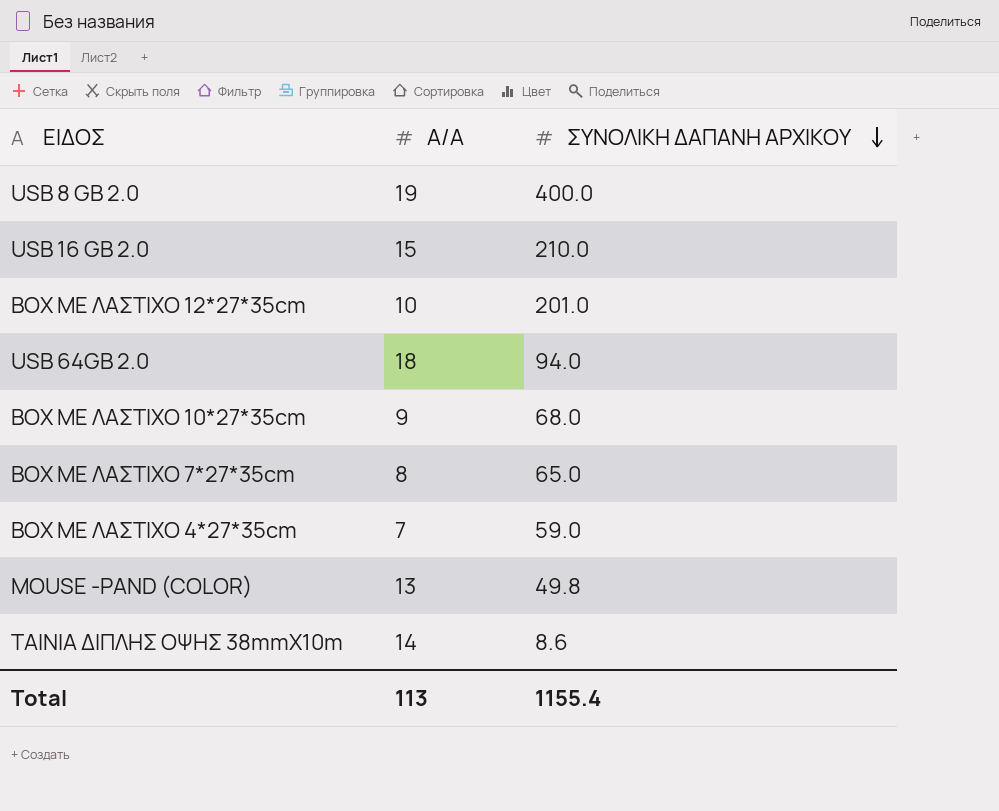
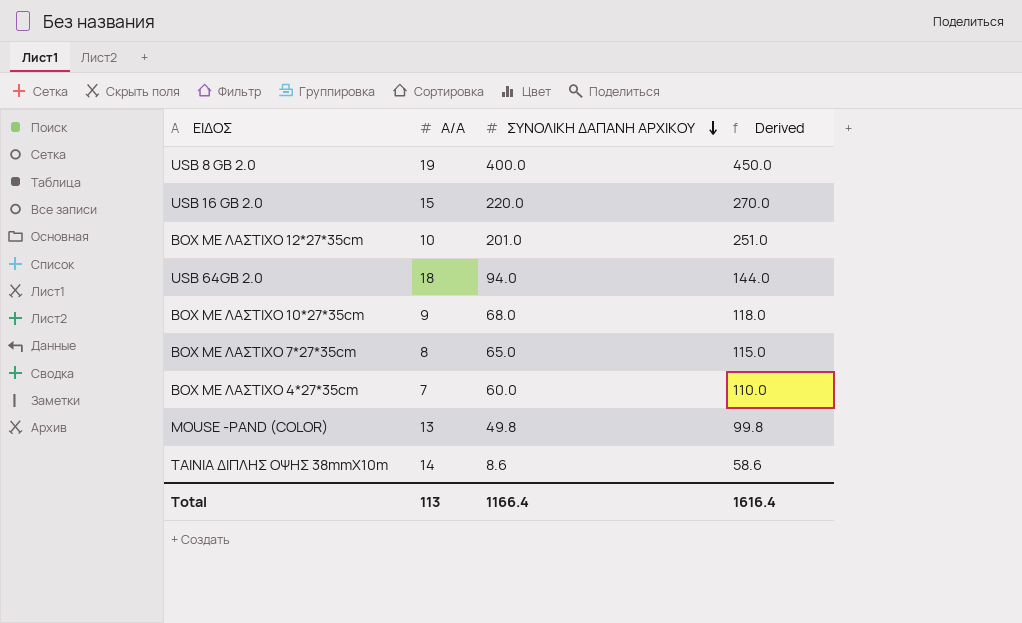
column Derived | formula: none -> [ΣΥΝΟΛΙΚΗ ΔΑΠΑΝΗ ΑΡΧΙΚΟΥ] + 50
USB 16 GB 2.0 | ΣΥΝΟΛΙΚΗ ΔΑΠΑΝΗ ΑΡΧΙΚΟΥ: 210.0 -> 220.0
BOX ME ΛΑΣΤΙΧΟ 4*27*35cm | ΣΥΝΟΛΙΚΗ ΔΑΠΑΝΗ ΑΡΧΙΚΟΥ: 59.0 -> 60.0
Total | ΣΥΝΟΛΙΚΗ ΔΑΠΑΝΗ ΑΡΧΙΚΟΥ: 1155.4 -> 1166.4

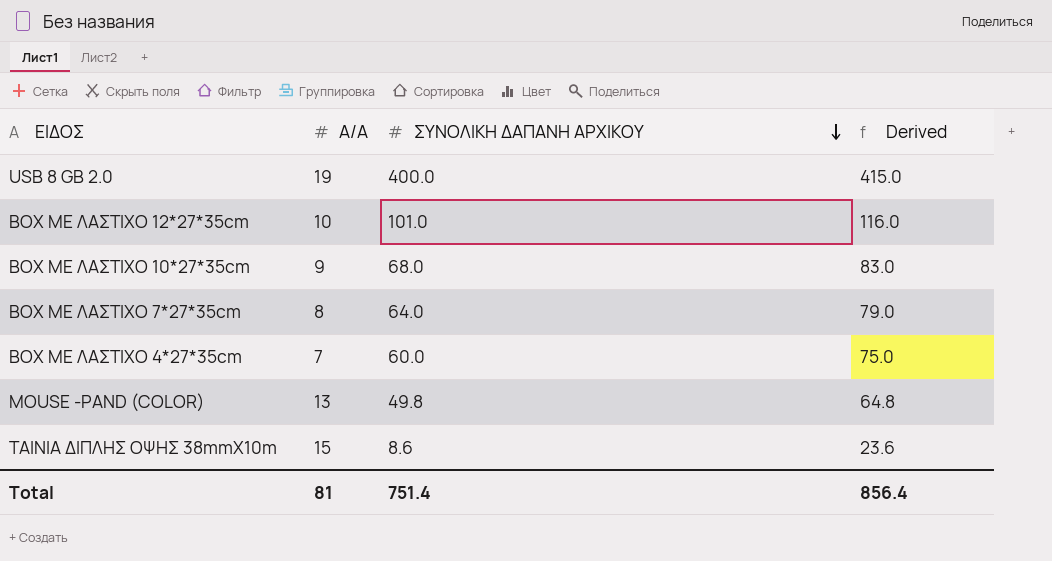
column Derived | formula: [ΣΥΝΟΛΙΚΗ ΔΑΠΑΝΗ ΑΡΧΙΚΟΥ] + 50 -> [ΣΥΝΟΛΙΚΗ ΔΑΠΑΝΗ ΑΡΧΙΚΟΥ] + 15
row USB 16 GB 2.0: 15 | 220.0 | 270.0 -> none
row USB 64GB 2.0: 18 | 94.0 | 144.0 -> none
BOX ME ΛΑΣΤΙΧΟ 12*27*35cm | ΣΥΝΟΛΙΚΗ ΔΑΠΑΝΗ ΑΡΧΙΚΟΥ: 201.0 -> 101.0
BOX ME ΛΑΣΤΙΧΟ 7*27*35cm | ΣΥΝΟΛΙΚΗ ΔΑΠΑΝΗ ΑΡΧΙΚΟΥ: 65.0 -> 64.0
TΑΙΝΙΑ ΔΙΠΛΗΣ ΟΨΗΣ 38mmX10m | Α/Α: 14 -> 15
Total | Α/Α: 113 -> 81
Total | ΣΥΝΟΛΙΚΗ ΔΑΠΑΝΗ ΑΡΧΙΚΟΥ: 1166.4 -> 751.4
Total | Derived: 1616.4 -> 856.4

